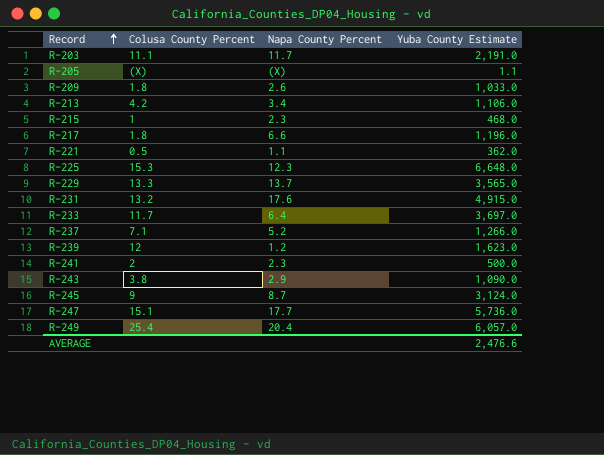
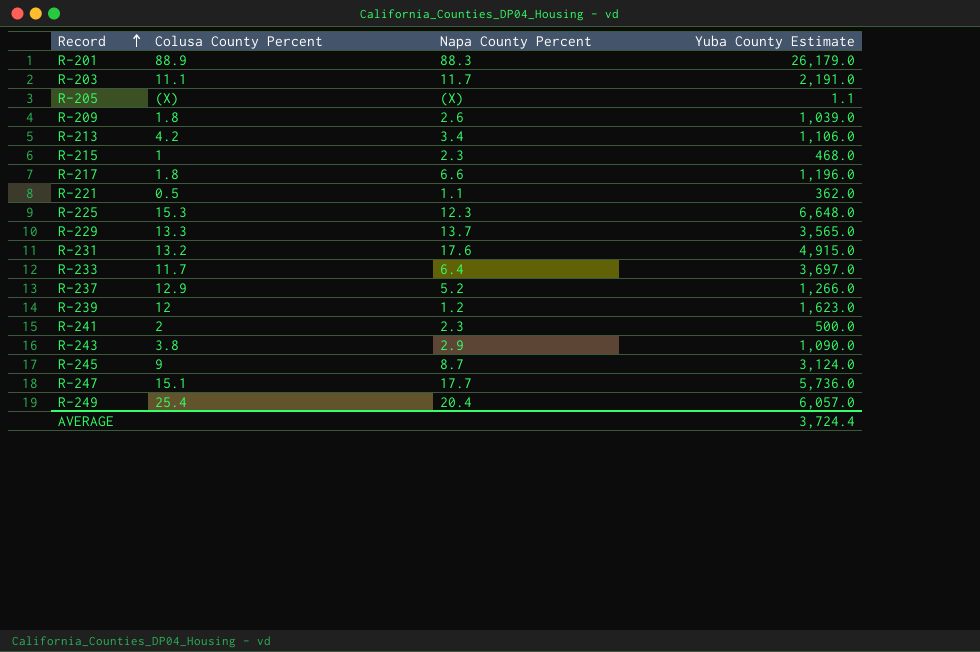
row R-201: none -> 88.9 | 88.3 | 26,179.0
R-209 | Yuba County Estimate: 1,033.0 -> 1,039.0
R-237 | Colusa County Percent: 7.1 -> 12.9
AVERAGE | Yuba County Estimate: 2,476.6 -> 3,724.4

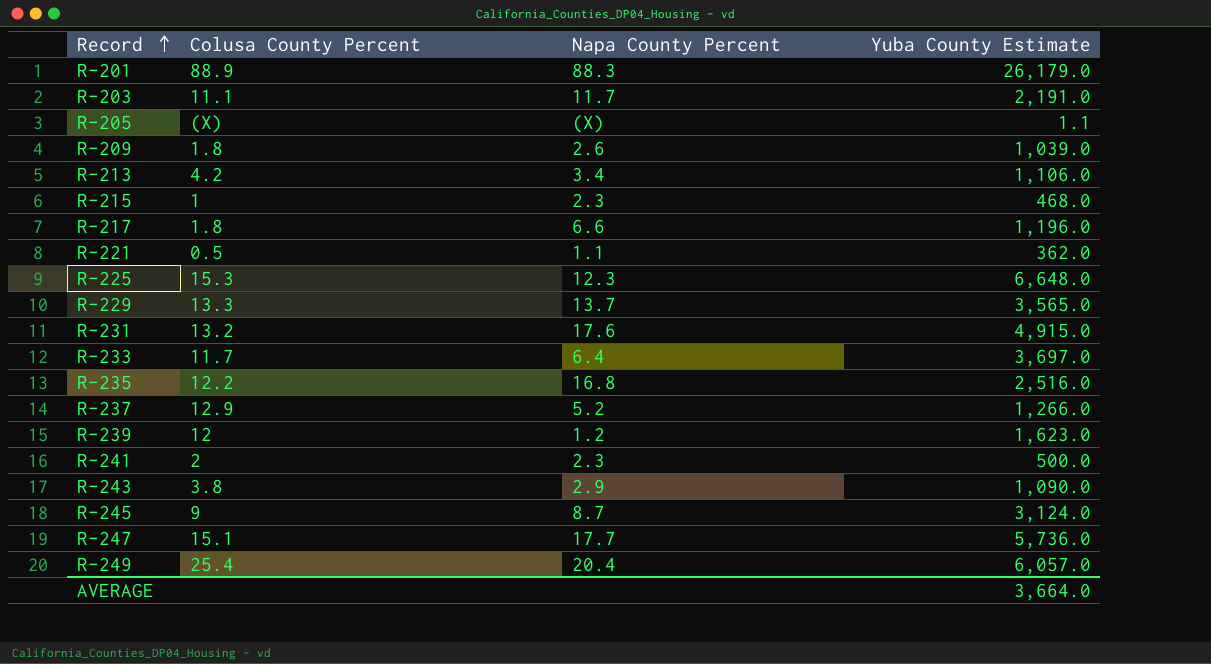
row R-235: none -> 12.2 | 16.8 | 2,516.0
AVERAGE | Yuba County Estimate: 3,724.4 -> 3,664.0

